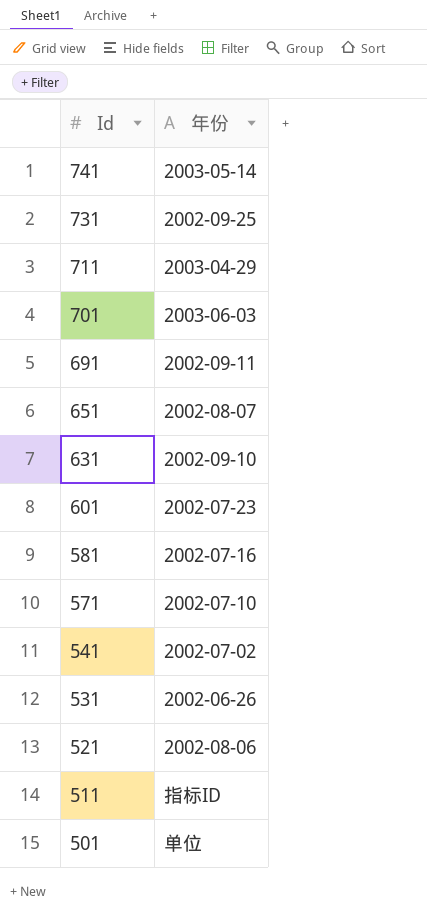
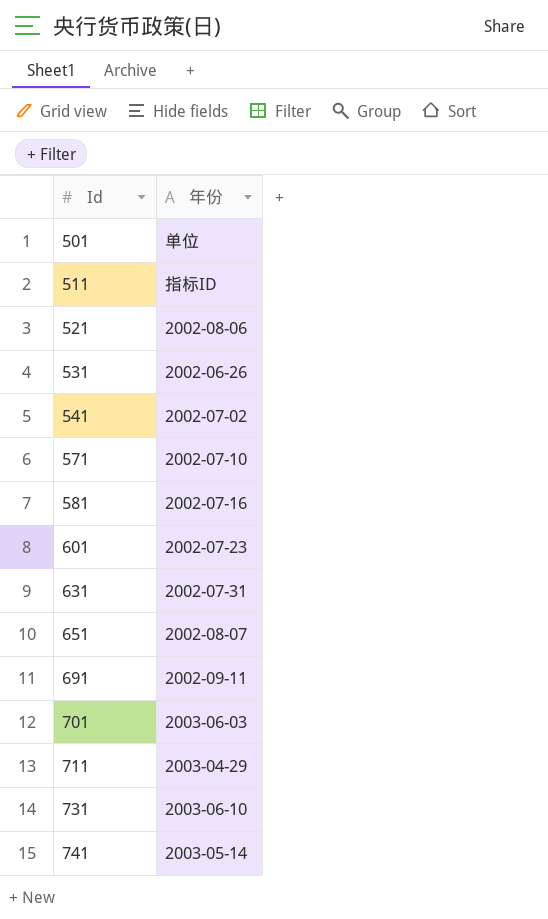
row order: Id descending -> Id ascending
631 | 年份: 2002-09-10 -> 2002-07-31
731 | 年份: 2002-09-25 -> 2003-06-10

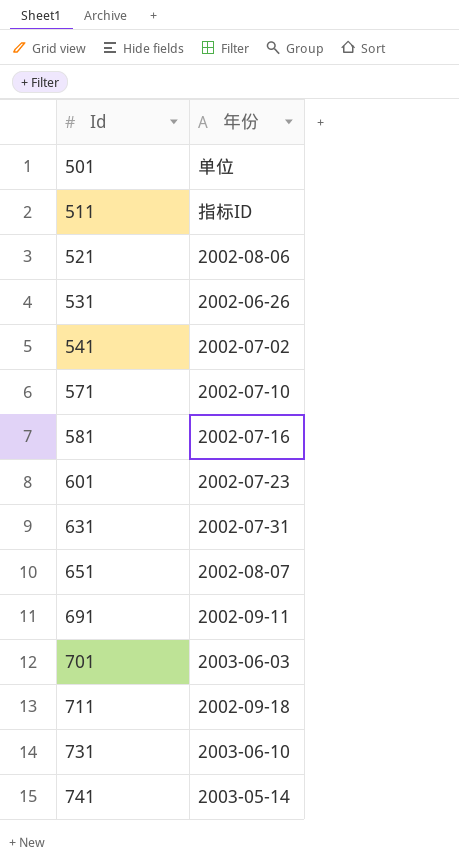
711 | 年份: 2003-04-29 -> 2002-09-18

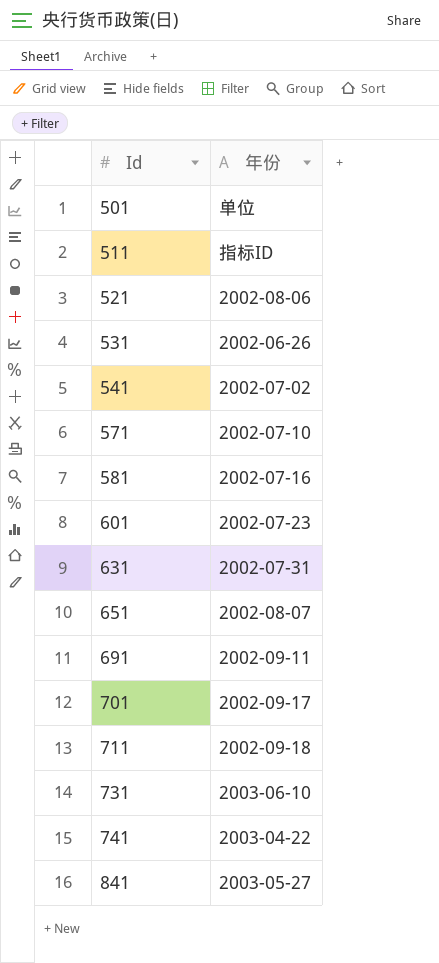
701 | 年份: 2003-06-03 -> 2002-09-17
741 | 年份: 2003-05-14 -> 2003-04-22
row 841: none -> 2003-05-27

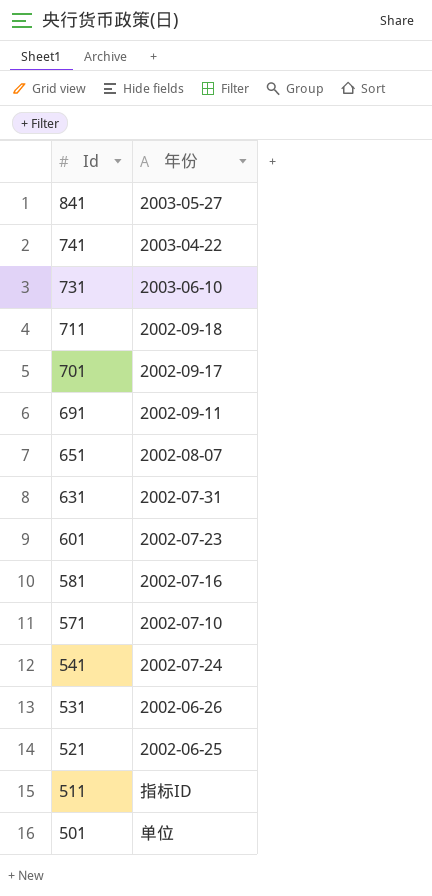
row order: Id ascending -> Id descending
541 | 年份: 2002-07-02 -> 2002-07-24
521 | 年份: 2002-08-06 -> 2002-06-25

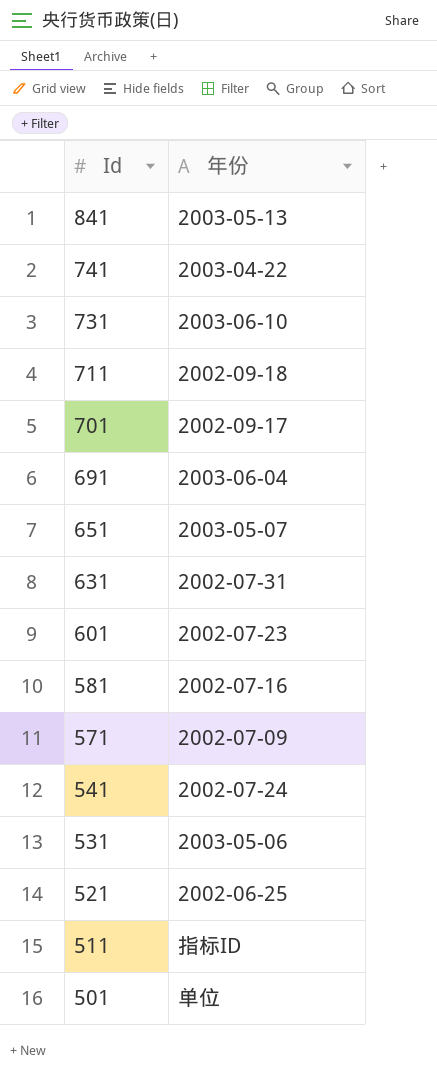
841 | 年份: 2003-05-27 -> 2003-05-13
691 | 年份: 2002-09-11 -> 2003-06-04
651 | 年份: 2002-08-07 -> 2003-05-07
571 | 年份: 2002-07-10 -> 2002-07-09
531 | 年份: 2002-06-26 -> 2003-05-06

